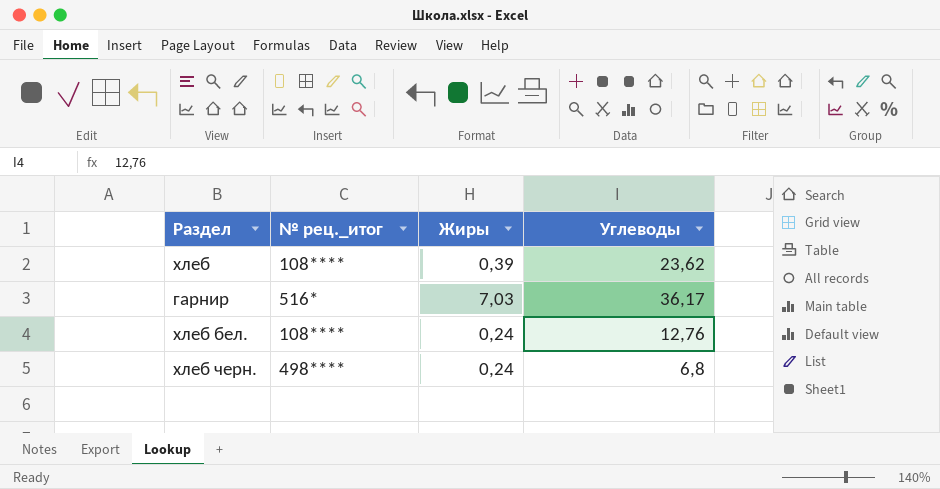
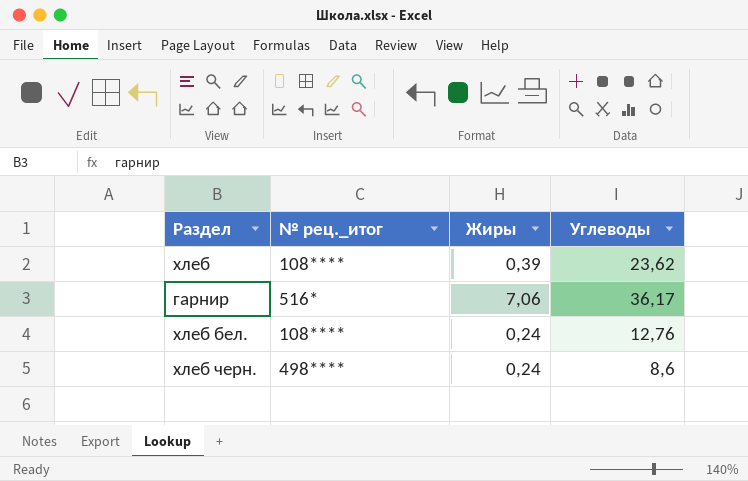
гарнир | Жиры: 7,03 -> 7,06
хлеб черн. | Углеводы: 6,8 -> 8,6

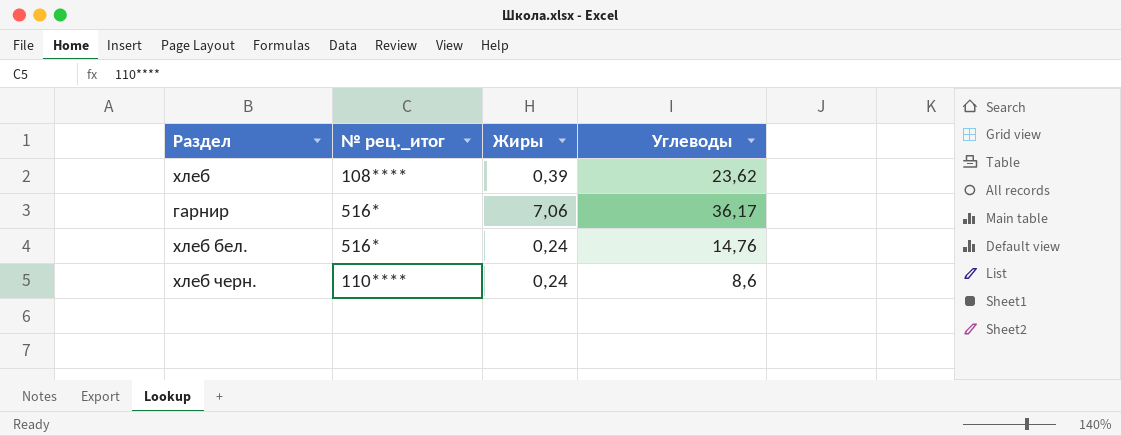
хлеб бел. | № рец._итог: 108**** -> 516*
хлеб бел. | Углеводы: 12,76 -> 14,76
хлеб черн. | № рец._итог: 498**** -> 110****

